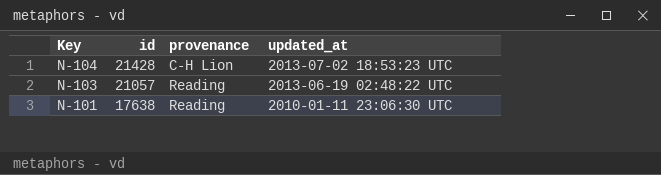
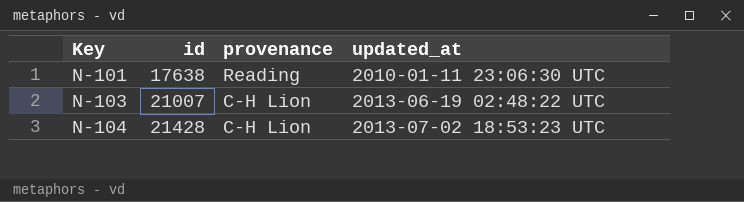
row order: Key descending -> Key ascending
N-103 | id: 21057 -> 21007
N-103 | provenance: Reading -> C-H Lion

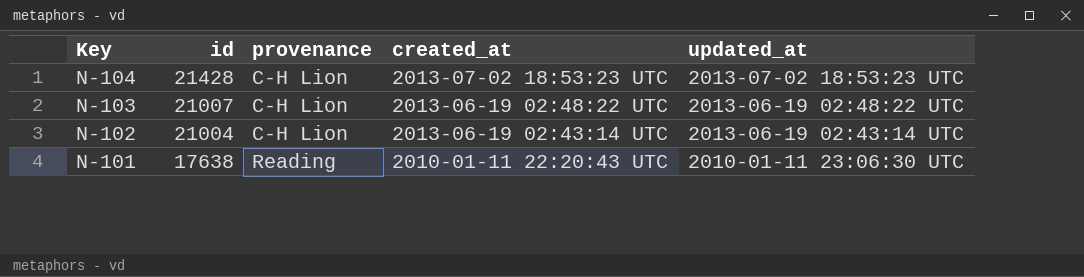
row order: Key ascending -> Key descending
column created_at | position: none -> 4
row N-102: none -> 21004 | C-H Lion | 2013-06-19 02:43:14 UTC | 2013-06-19 02:43:14 UTC

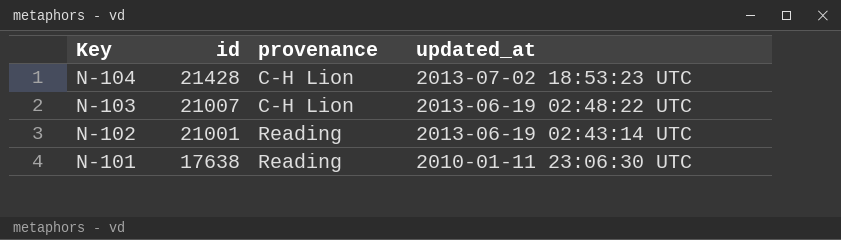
column created_at | position: 4 -> none
N-102 | id: 21004 -> 21001
N-102 | provenance: C-H Lion -> Reading

